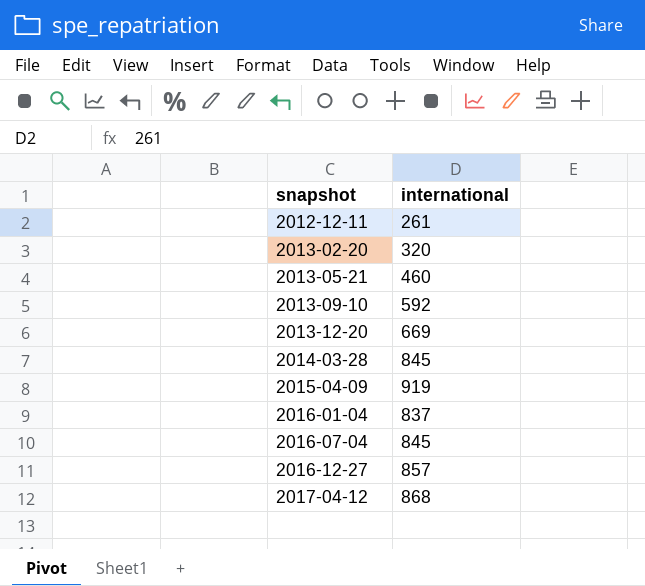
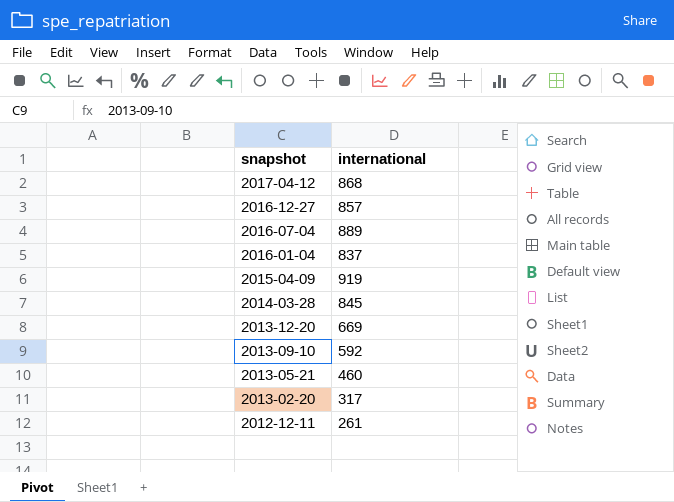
row order: snapshot ascending -> snapshot descending
2016-07-04 | international: 845 -> 889
2013-02-20 | international: 320 -> 317

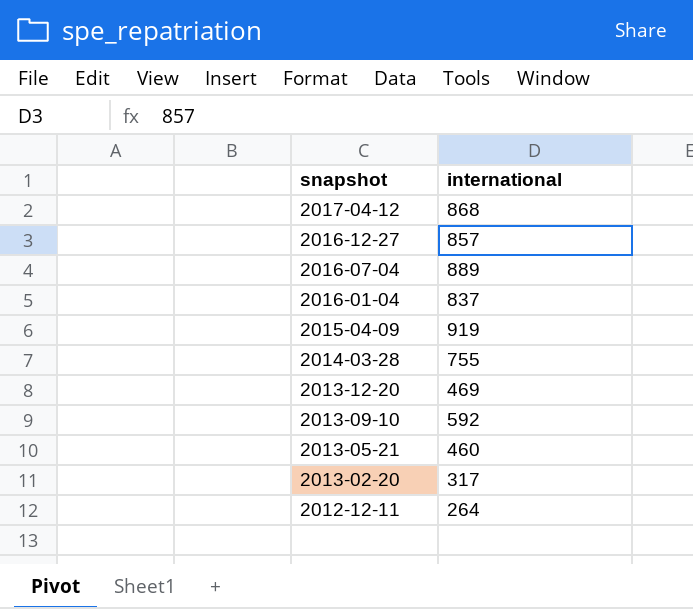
2014-03-28 | international: 845 -> 755
2013-12-20 | international: 669 -> 469
2012-12-11 | international: 261 -> 264

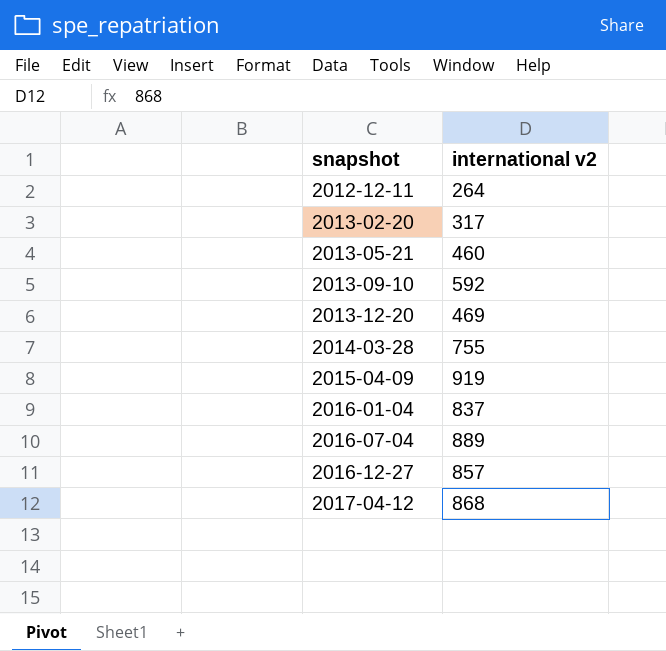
row order: snapshot descending -> snapshot ascending
column name: international -> international v2

